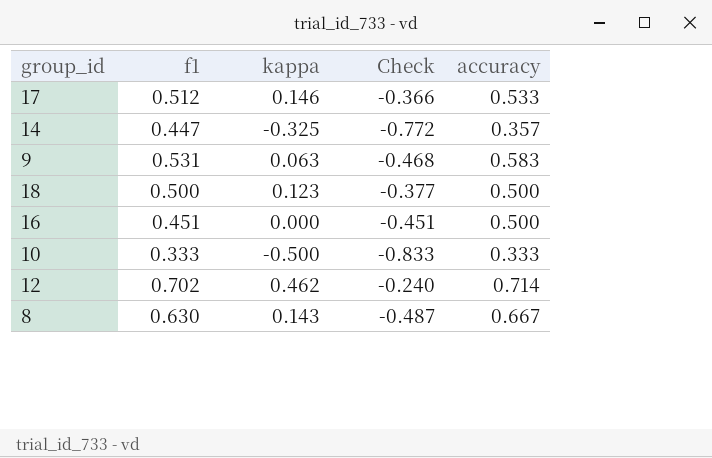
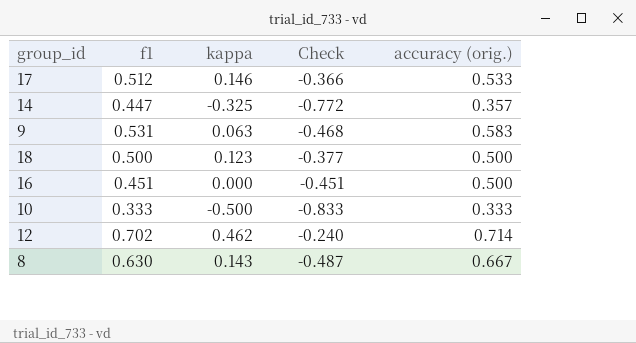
column name: accuracy -> accuracy (orig.)

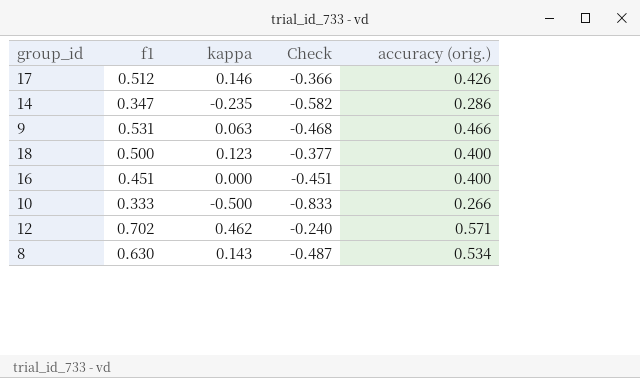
17 | accuracy (orig.): 0.533 -> 0.426
14 | f1: 0.447 -> 0.347
14 | kappa: -0.325 -> -0.235
14 | Check: -0.772 -> -0.582
14 | accuracy (orig.): 0.357 -> 0.286
9 | accuracy (orig.): 0.583 -> 0.466
18 | accuracy (orig.): 0.500 -> 0.400
16 | accuracy (orig.): 0.500 -> 0.400
10 | accuracy (orig.): 0.333 -> 0.266
12 | accuracy (orig.): 0.714 -> 0.571
8 | accuracy (orig.): 0.667 -> 0.534

